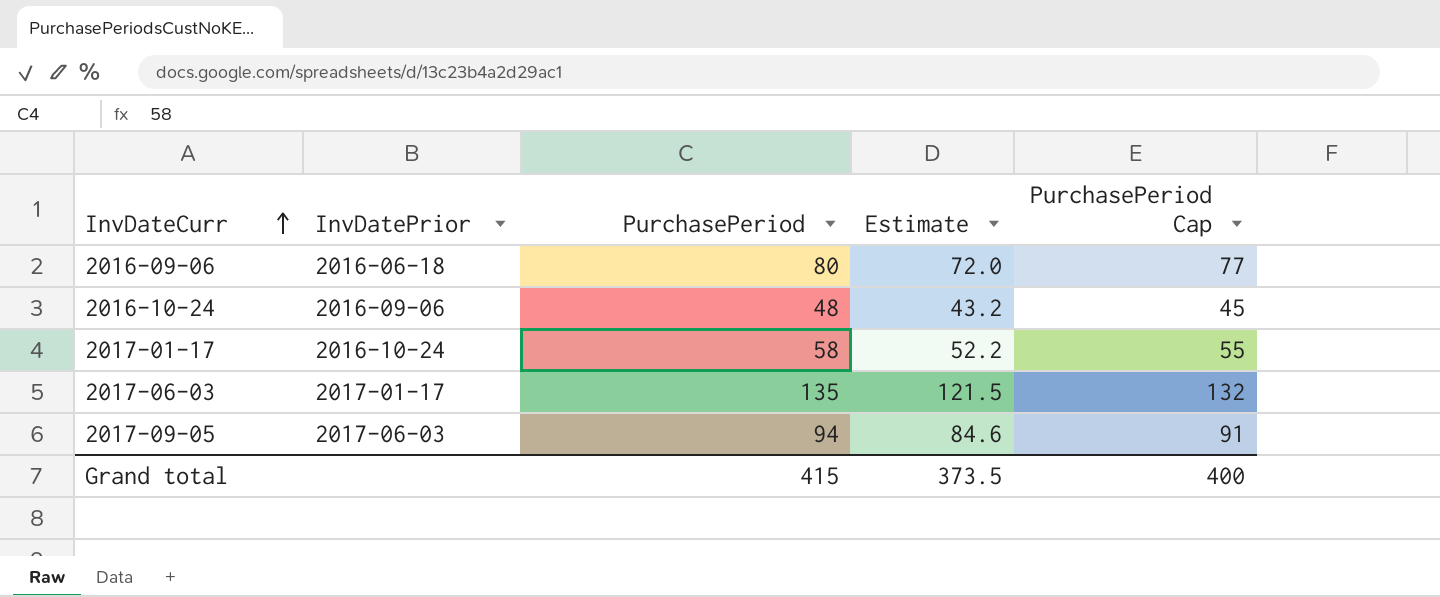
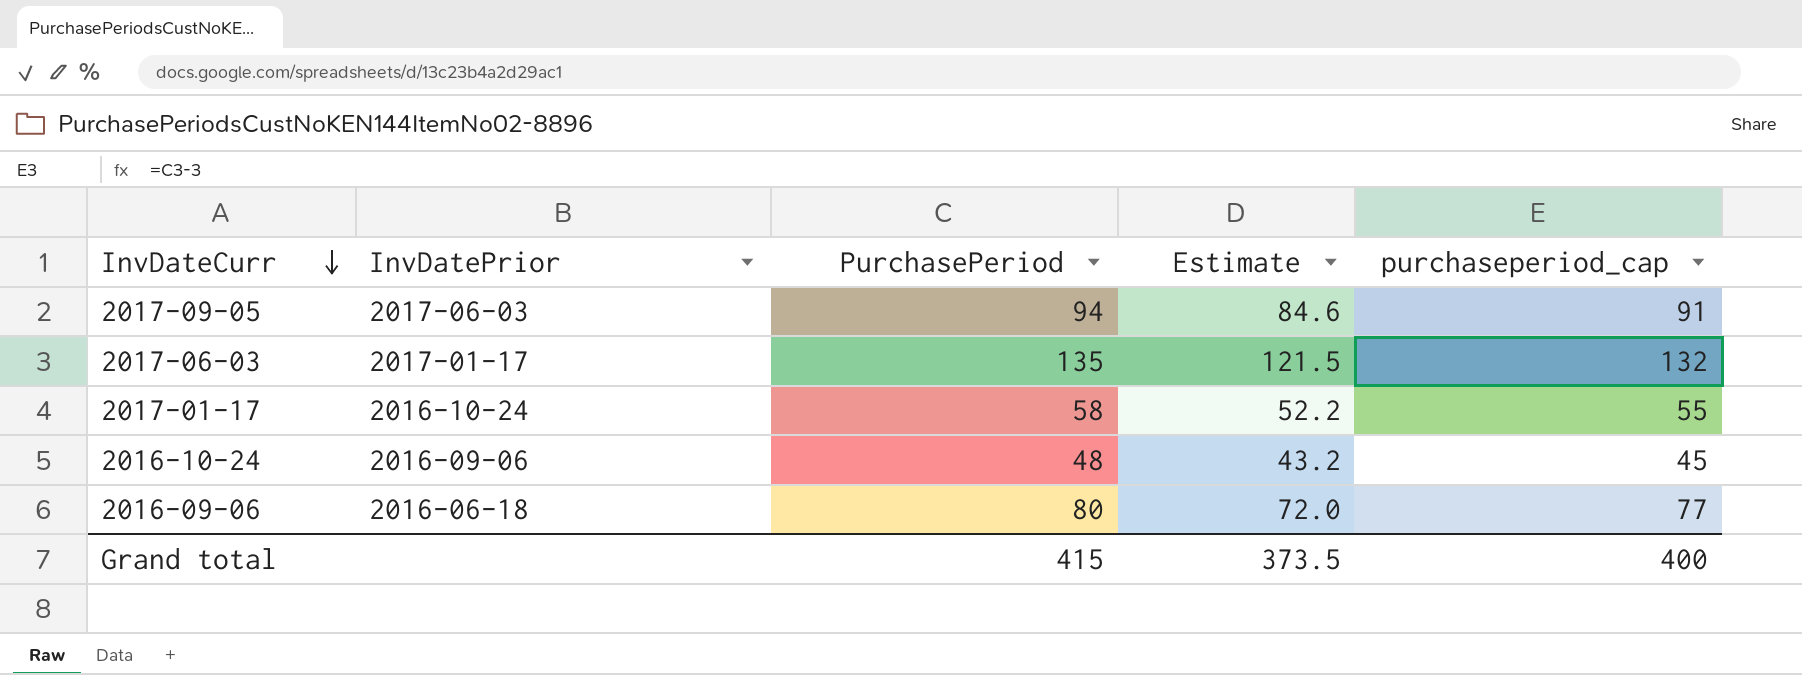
row order: InvDateCurr ascending -> InvDateCurr descending
column name: PurchasePeriod Cap -> purchaseperiod_cap

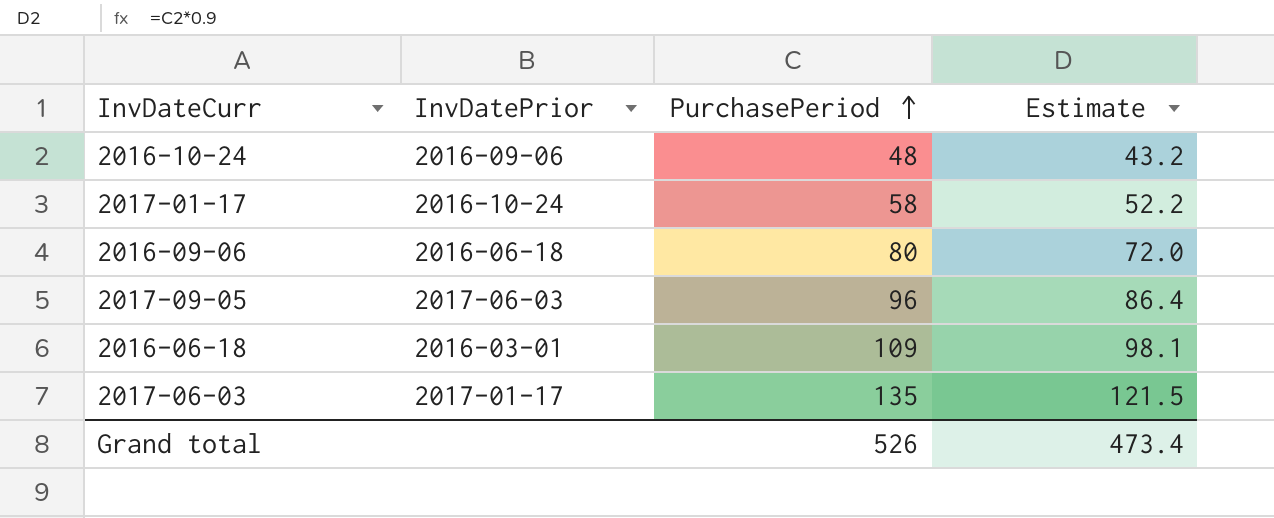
row order: InvDateCurr descending -> PurchasePeriod ascending
column purchaseperiod_cap | formula: [PurchasePeriod] - 3 -> none
2017-09-05 | PurchasePeriod: 94 -> 96
2017-09-05 | Estimate: 84.6 -> 86.4
row 2016-06-18: none -> 2016-03-01 | 109 | 98.1
Grand total | PurchasePeriod: 415 -> 526
Grand total | Estimate: 373.5 -> 473.4

